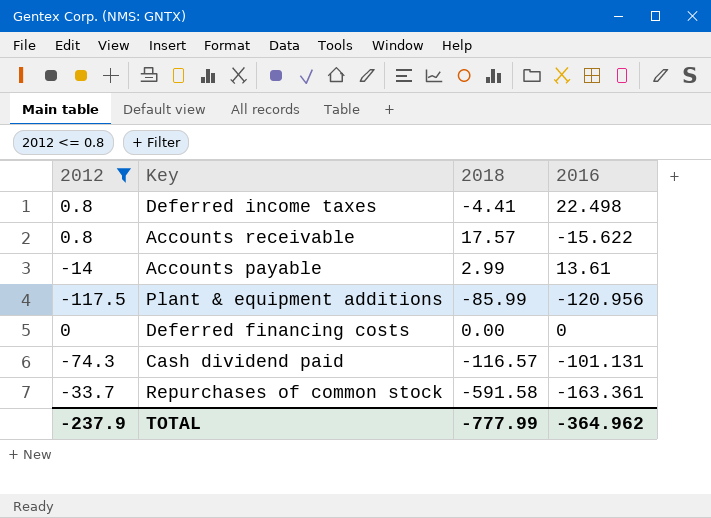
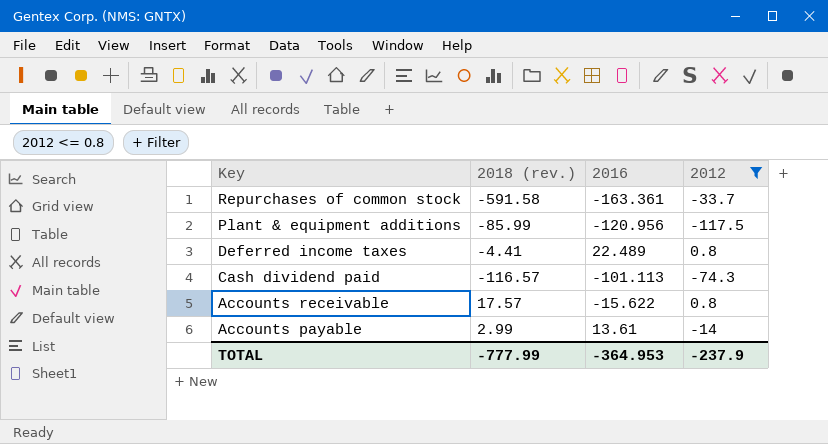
row order: none -> Key descending
column name: 2018 -> 2018 (rev.)
column 2012 | position: 1 -> 4
row Deferred financing costs: 0 | 0.00 | 0 -> none
Deferred income taxes | 2016: 22.498 -> 22.489
Cash dividend paid | 2016: -101.131 -> -101.113
TOTAL | 2016: -364.962 -> -364.953

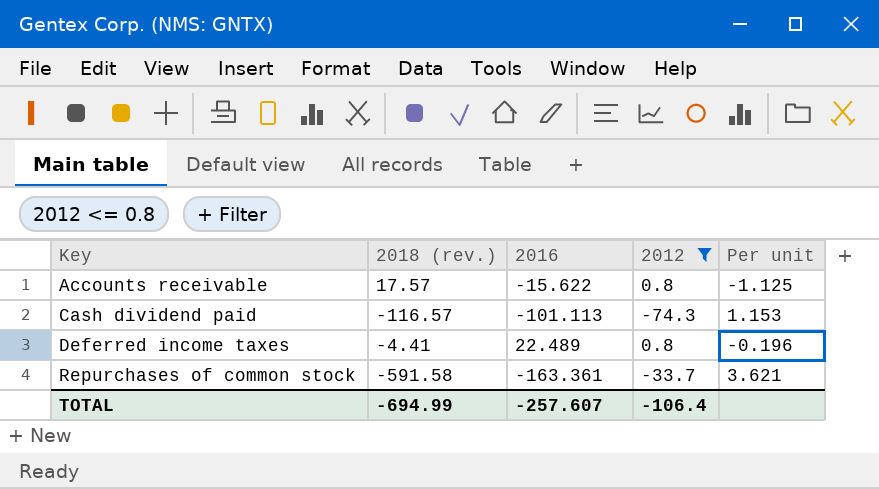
row order: Key descending -> Key ascending
column Per unit | formula: none -> [2018 (rev.)] / [2016]
row Plant & equipment additions: -85.99 | -120.956 | -117.5 -> none
row Accounts payable: 2.99 | 13.61 | -14 -> none
TOTAL | 2018 (rev.): -777.99 -> -694.99
TOTAL | 2016: -364.953 -> -257.607
TOTAL | 2012: -237.9 -> -106.4

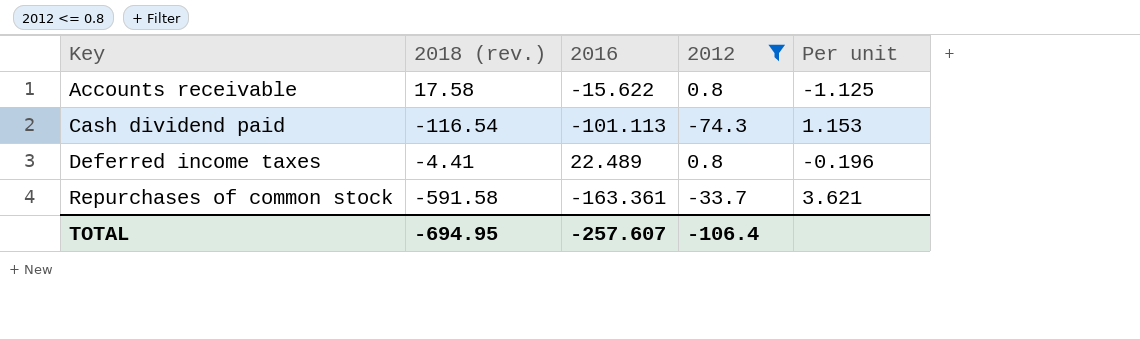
Accounts receivable | 2018 (rev.): 17.57 -> 17.58
Cash dividend paid | 2018 (rev.): -116.57 -> -116.54
TOTAL | 2018 (rev.): -694.99 -> -694.95

